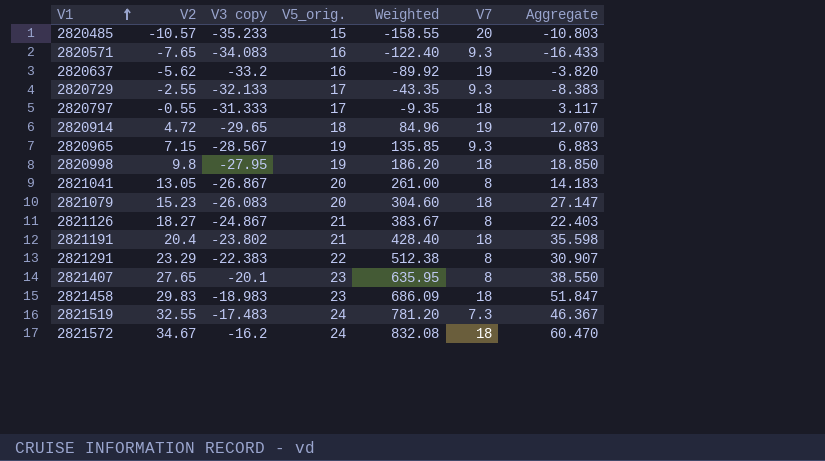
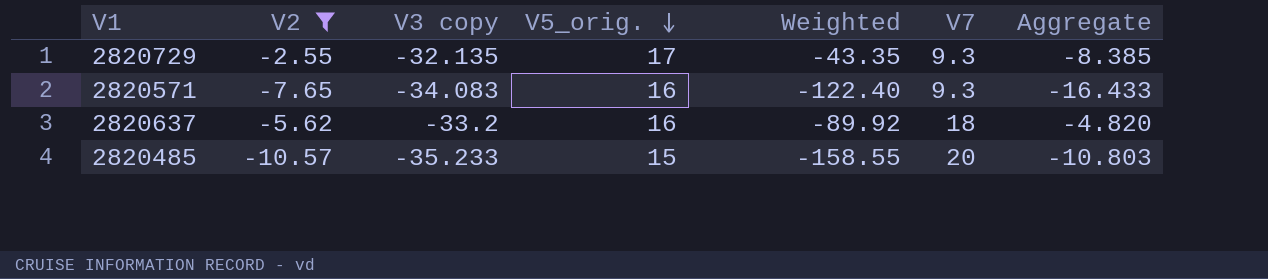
filter: none -> V2 <= -2.55
row order: V1 ascending -> V5_orig. descending
2820729 | V3 copy: -32.133 -> -32.135
2820729 | Aggregate: -8.383 -> -8.385
2820637 | V7: 19 -> 18
2820637 | Aggregate: -3.820 -> -4.820

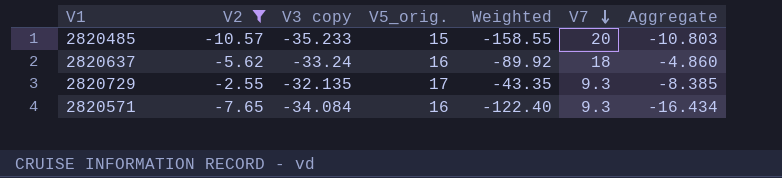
row order: V5_orig. descending -> V7 descending
2820637 | V3 copy: -33.2 -> -33.24
2820637 | Aggregate: -4.820 -> -4.860
2820571 | V3 copy: -34.083 -> -34.084
2820571 | Aggregate: -16.433 -> -16.434

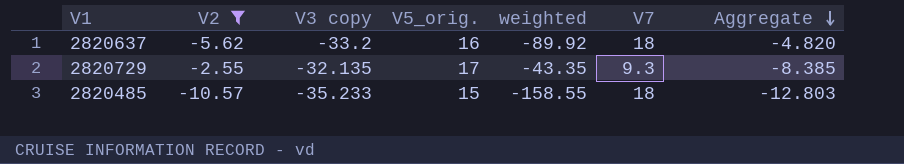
row order: V7 descending -> Aggregate descending
column name: Weighted -> weighted
row 2820571: -7.65 | -34.084 | 16 | -122.40 | 9.3 | -16.434 -> none
2820637 | V3 copy: -33.24 -> -33.2
2820637 | Aggregate: -4.860 -> -4.820
2820485 | V7: 20 -> 18
2820485 | Aggregate: -10.803 -> -12.803

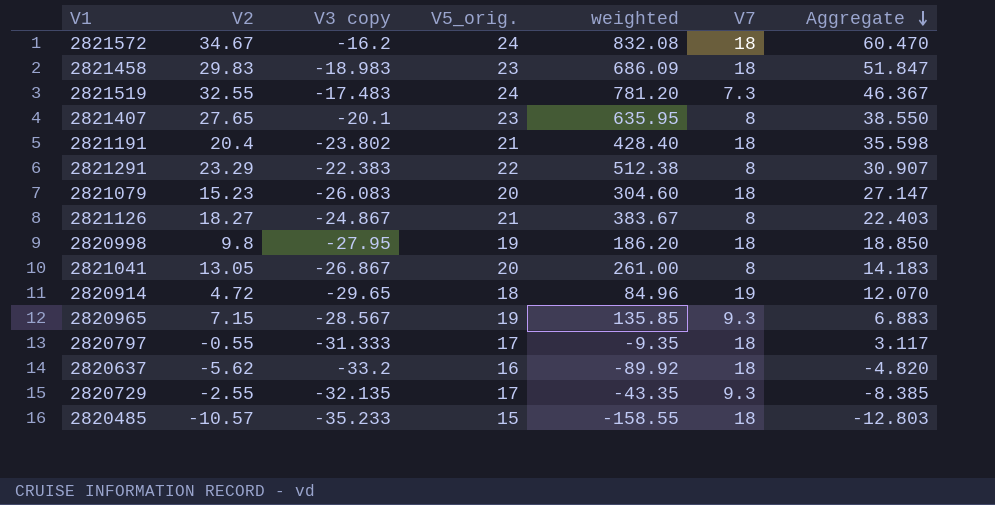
filter: V2 <= -2.55 -> none

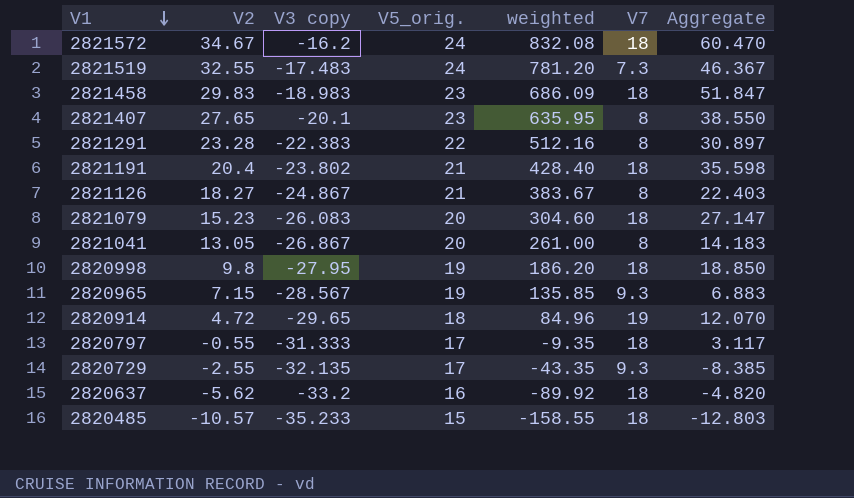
row order: Aggregate descending -> V1 descending
2821291 | V2: 23.29 -> 23.28
2821291 | weighted: 512.38 -> 512.16
2821291 | Aggregate: 30.907 -> 30.897

